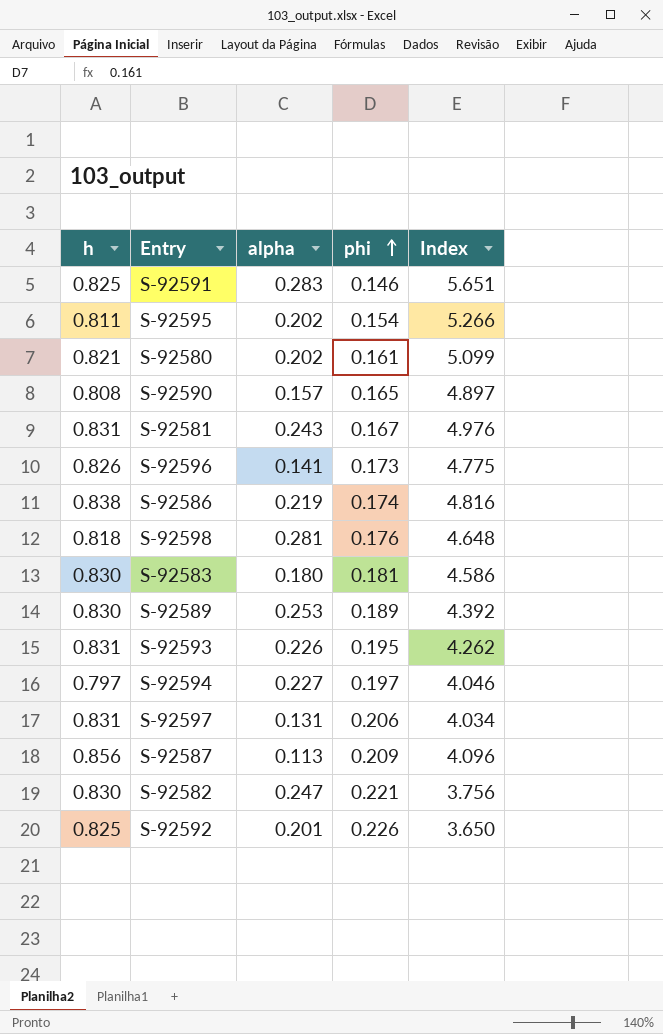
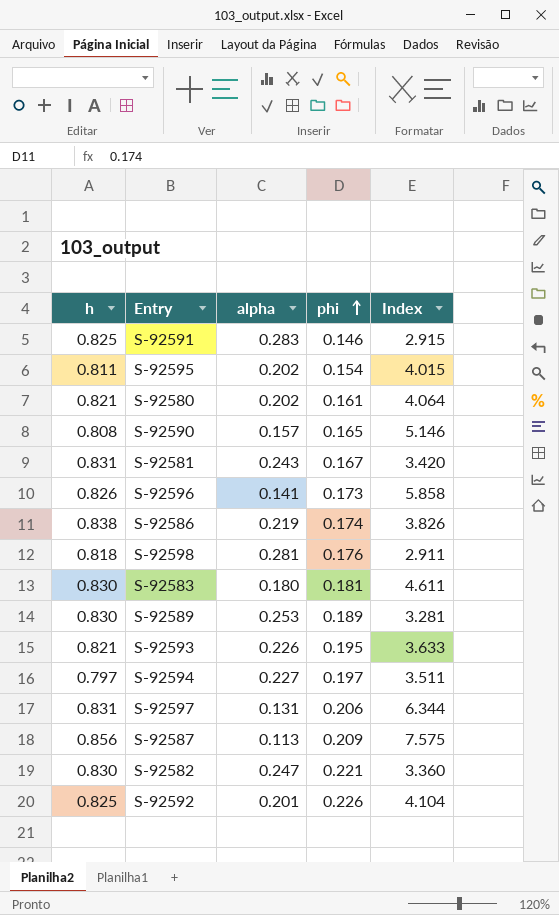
column Index | formula: [h] / [phi] -> [h] / [alpha]
S-92593 | h: 0.831 -> 0.821

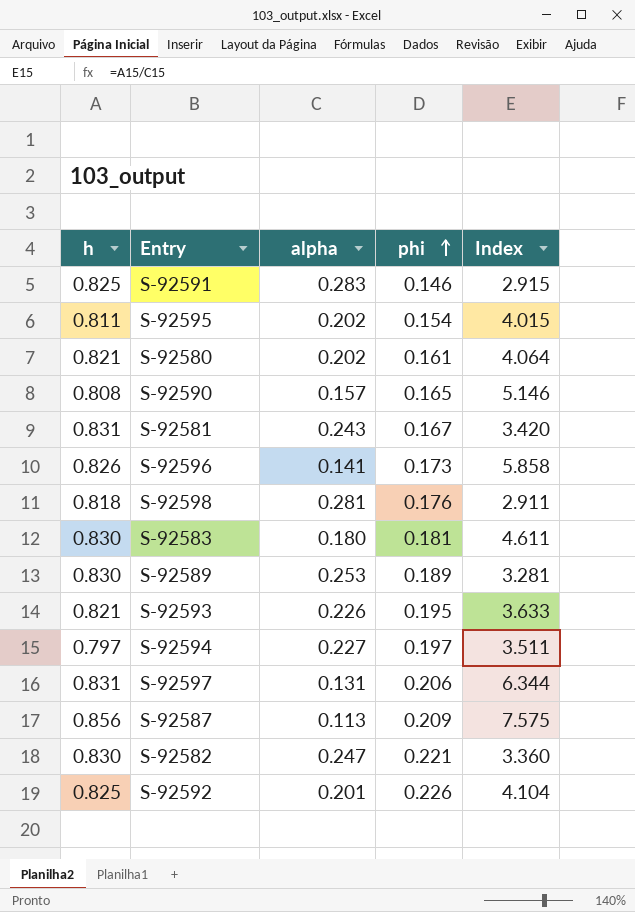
row S-92586: 0.838 | 0.219 | 0.174 | 3.826 -> none

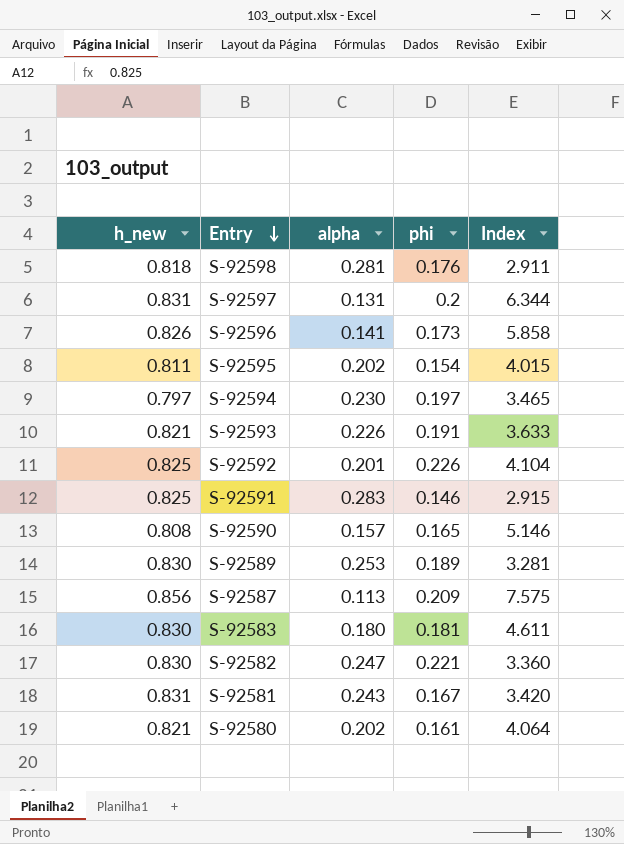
row order: phi ascending -> Entry descending
column name: h -> h_new
S-92597 | phi: 0.206 -> 0.2
S-92594 | alpha: 0.227 -> 0.230
S-92594 | Index: 3.511 -> 3.465
S-92593 | phi: 0.195 -> 0.191

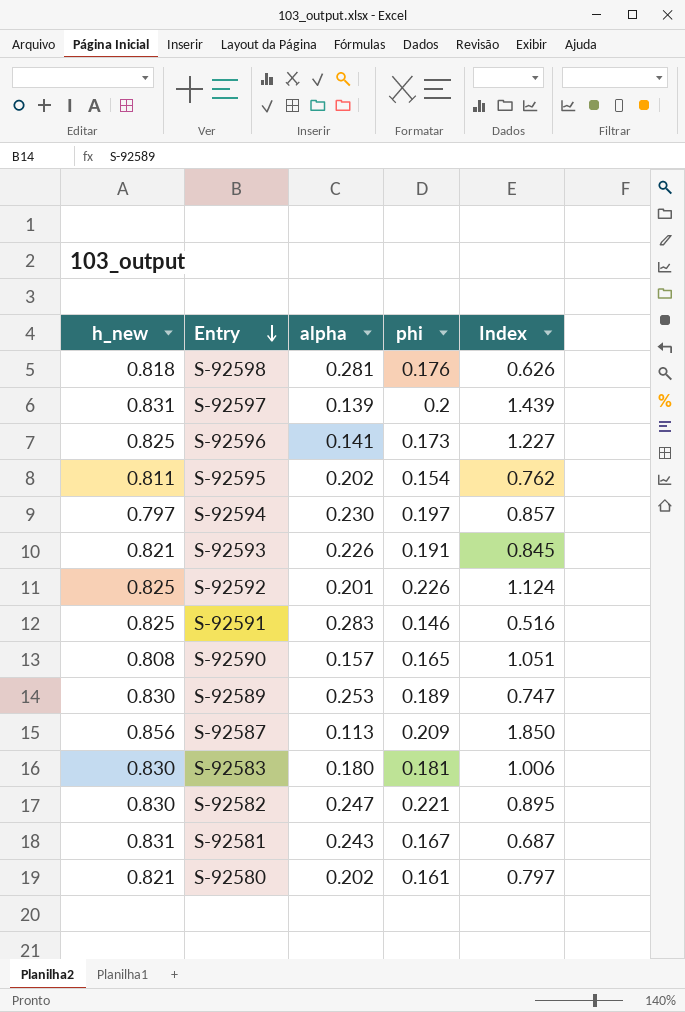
column Index | formula: [h_new] / [alpha] -> [phi] / [alpha]
S-92597 | alpha: 0.131 -> 0.139
S-92596 | h_new: 0.826 -> 0.825

